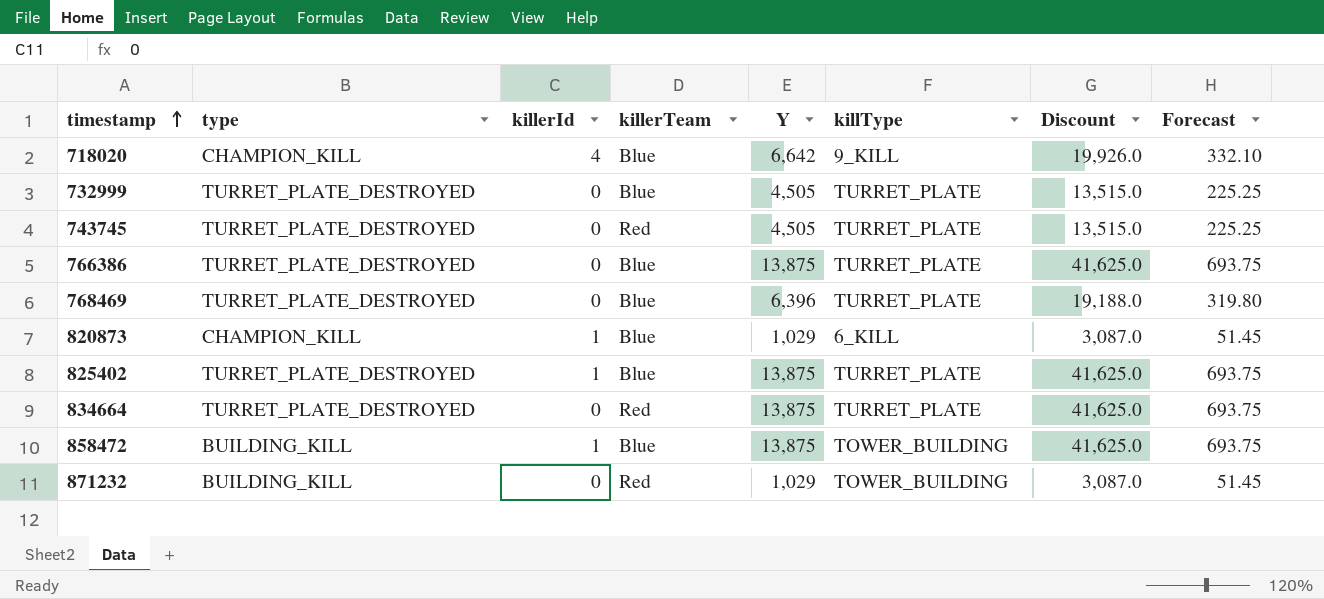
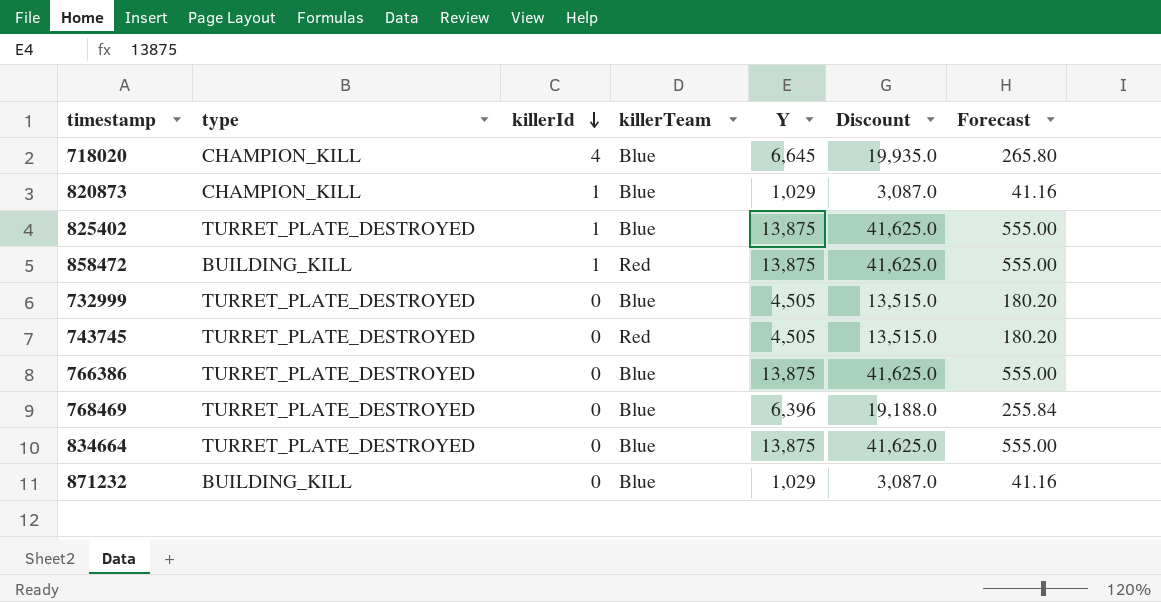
row order: timestamp ascending -> killerId descending
column killType | position: 6 -> none
column Forecast | formula: [Y] * 0.05 -> [Y] * 0.04
718020 | Y: 6,642 -> 6,645
718020 | Discount: 19,926.0 -> 19,935.0
858472 | killerTeam: Blue -> Red
834664 | killerTeam: Red -> Blue
871232 | killerTeam: Red -> Blue

